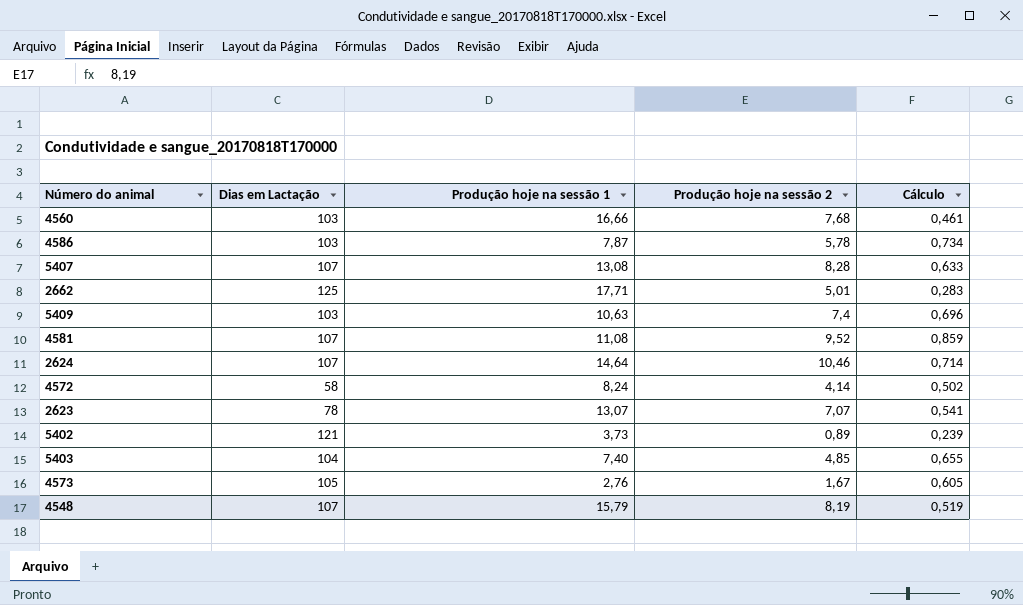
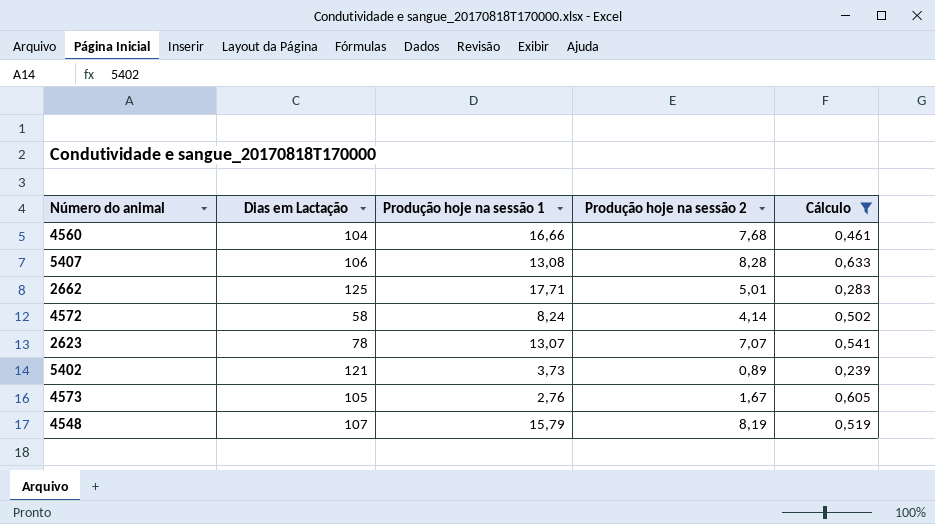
filter: none -> Cálculo <= 0,633
4560 | Dias em Lactação: 103 -> 104
5407 | Dias em Lactação: 107 -> 106

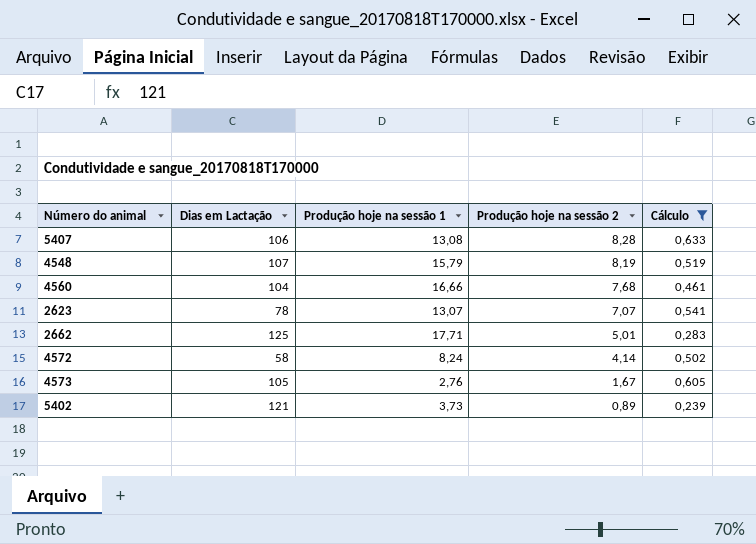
row order: none -> Produção hoje na sessão 2 descending

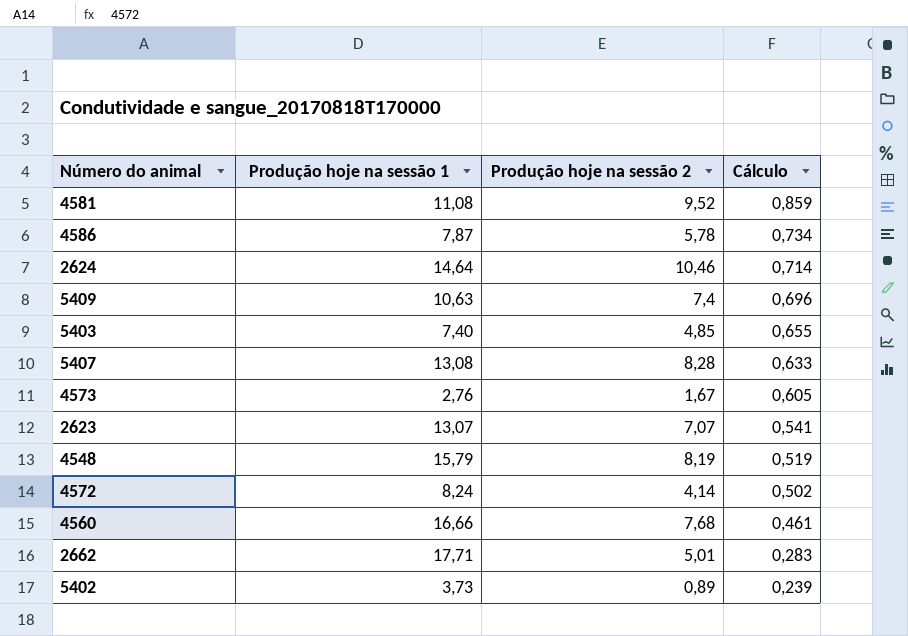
filter: Cálculo <= 0,633 -> none
row order: Produção hoje na sessão 2 descending -> Cálculo descending
column Dias em Lactação | position: 2 -> none

